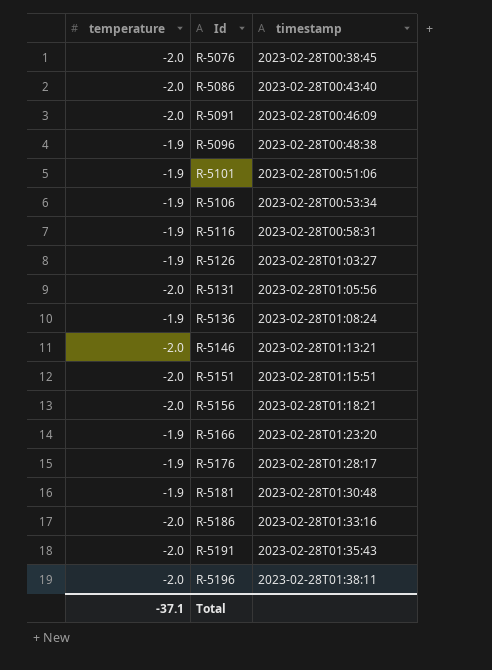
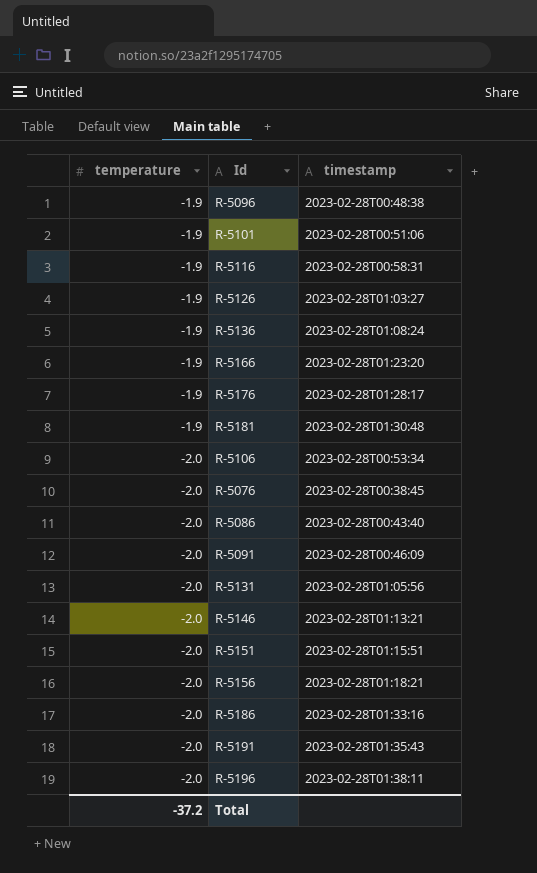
row order: Id ascending -> temperature descending
R-5106 | temperature: -1.9 -> -2.0
Total | temperature: -37.1 -> -37.2

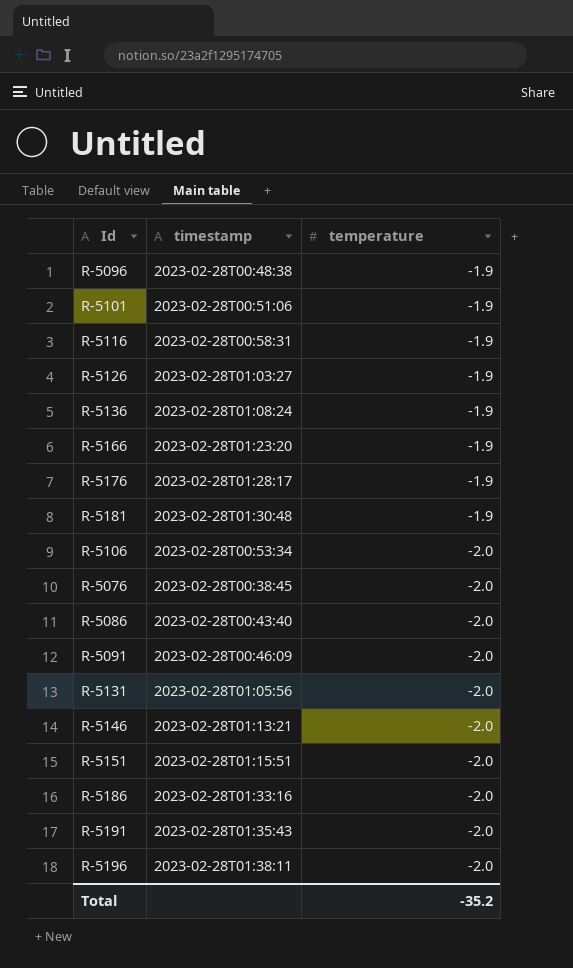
column temperature | position: 1 -> 3
row R-5156: -2.0 | 2023-02-28T01:18:21 -> none
Total | temperature: -37.2 -> -35.2

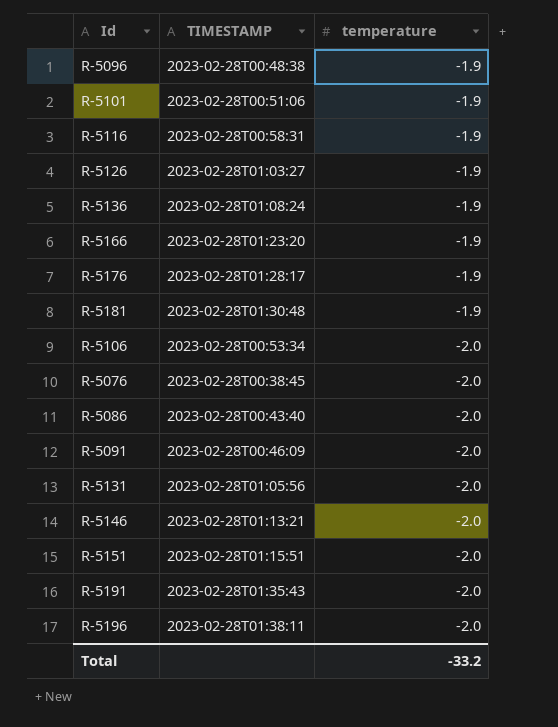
column name: timestamp -> TIMESTAMP
row R-5186: 2023-02-28T01:33:16 | -2.0 -> none
Total | temperature: -35.2 -> -33.2

